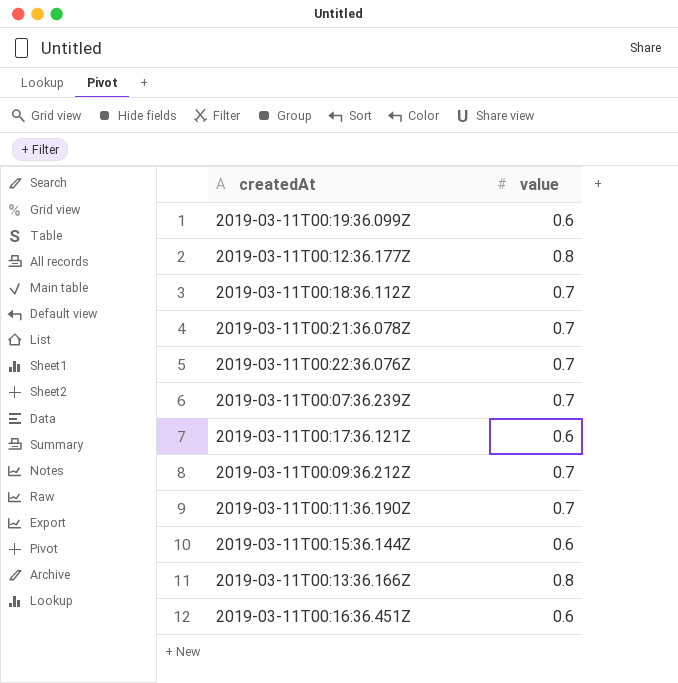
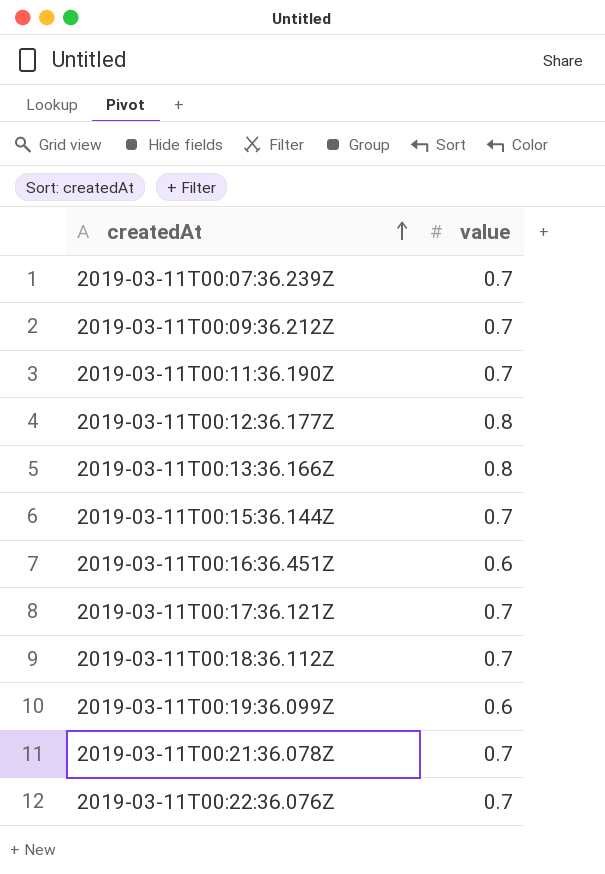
row order: none -> createdAt ascending
2019-03-11T00:15:36.144Z | value: 0.6 -> 0.7
2019-03-11T00:17:36.121Z | value: 0.6 -> 0.7

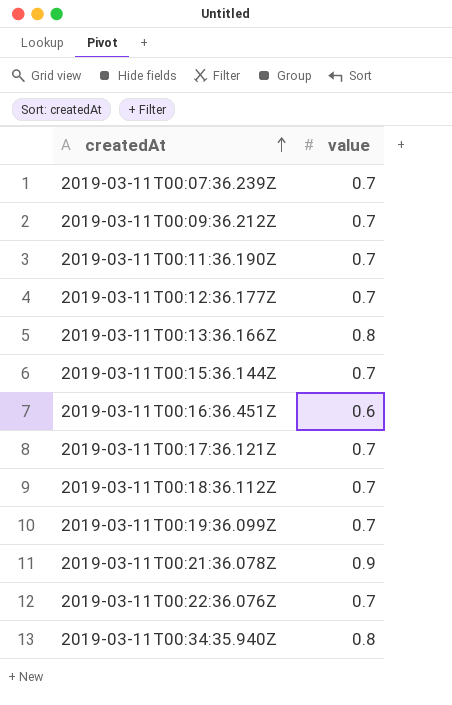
2019-03-11T00:12:36.177Z | value: 0.8 -> 0.7
2019-03-11T00:19:36.099Z | value: 0.6 -> 0.7
2019-03-11T00:21:36.078Z | value: 0.7 -> 0.9
row 2019-03-11T00:34:35.940Z: none -> 0.8

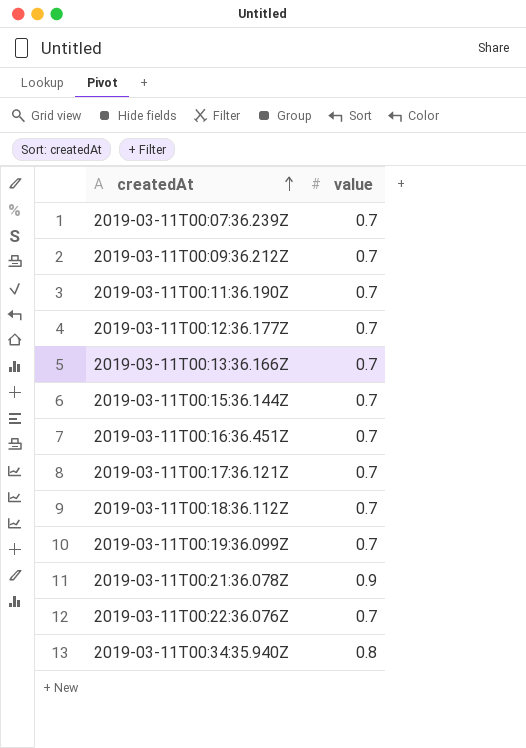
2019-03-11T00:13:36.166Z | value: 0.8 -> 0.7
2019-03-11T00:16:36.451Z | value: 0.6 -> 0.7

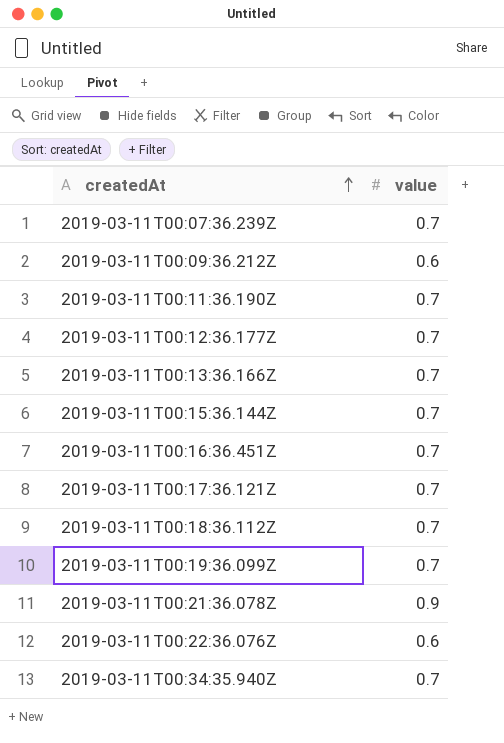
2019-03-11T00:09:36.212Z | value: 0.7 -> 0.6
2019-03-11T00:22:36.076Z | value: 0.7 -> 0.6
2019-03-11T00:34:35.940Z | value: 0.8 -> 0.7

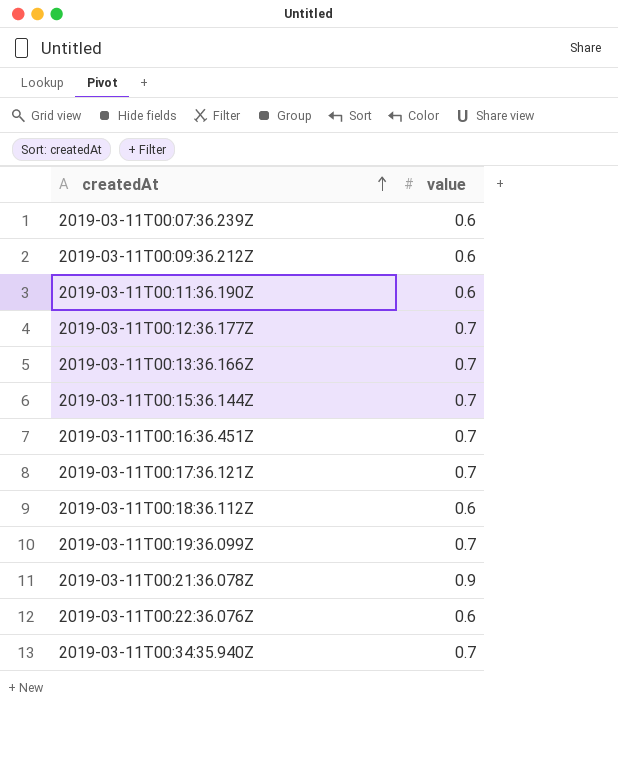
2019-03-11T00:07:36.239Z | value: 0.7 -> 0.6
2019-03-11T00:11:36.190Z | value: 0.7 -> 0.6
2019-03-11T00:18:36.112Z | value: 0.7 -> 0.6

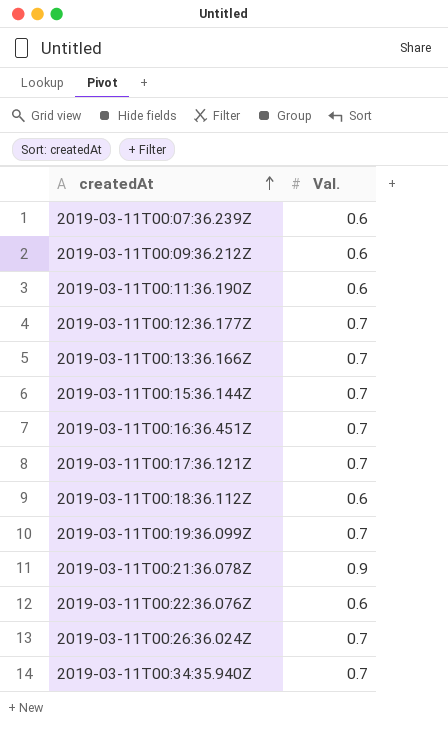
column name: value -> Val.
row 2019-03-11T00:26:36.024Z: none -> 0.7

